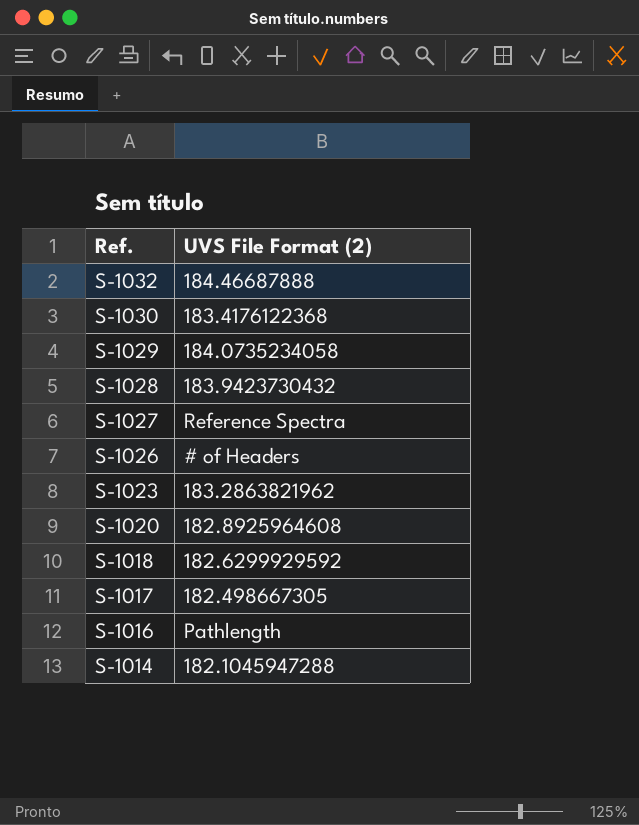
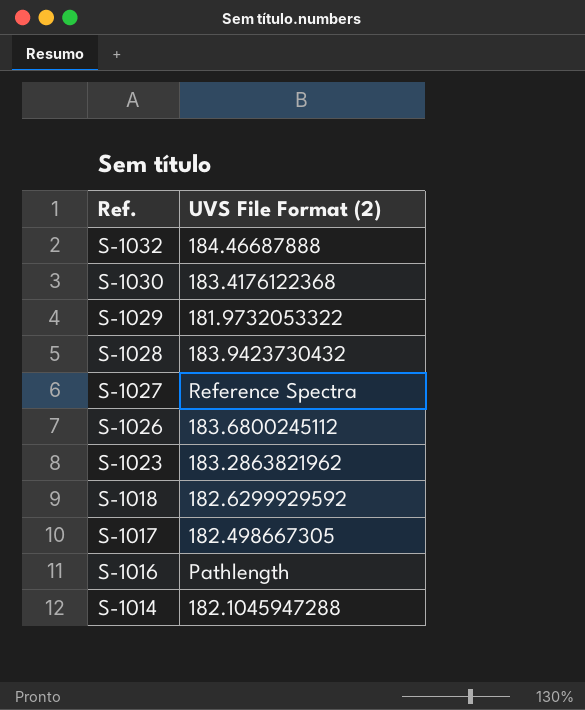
row S-1020: 182.8925964608 -> none
S-1029 | UVS File Format (2): 184.0735234058 -> 181.9732053322
S-1026 | UVS File Format (2): # of Headers -> 183.6800245112

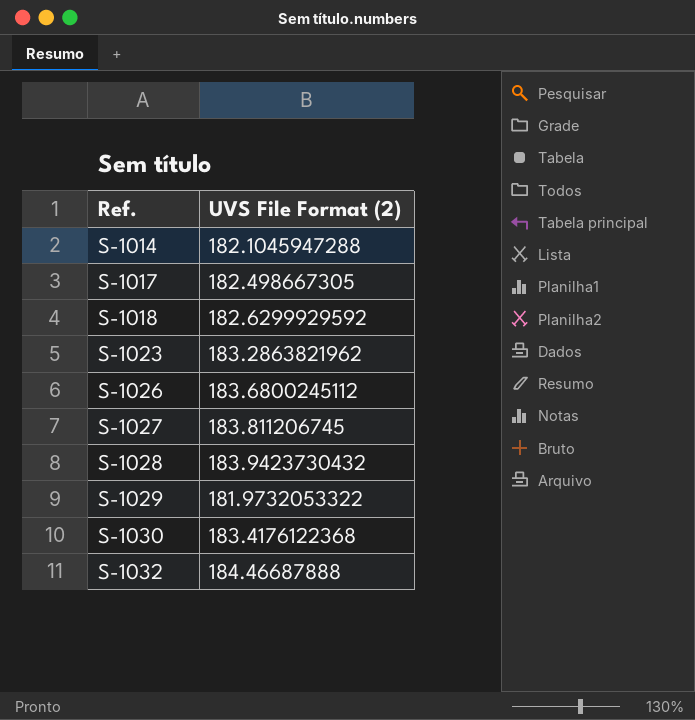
row order: Ref. descending -> Ref. ascending
row S-1016: Pathlength -> none
S-1027 | UVS File Format (2): Reference Spectra -> 183.811206745

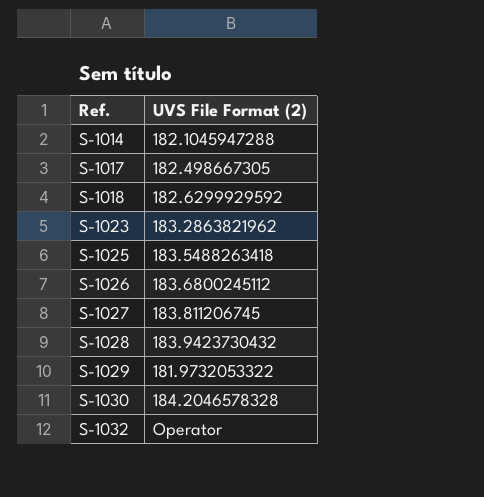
row S-1025: none -> 183.5488263418
S-1030 | UVS File Format (2): 183.4176122368 -> 184.2046578328
S-1032 | UVS File Format (2): 184.46687888 -> Operator

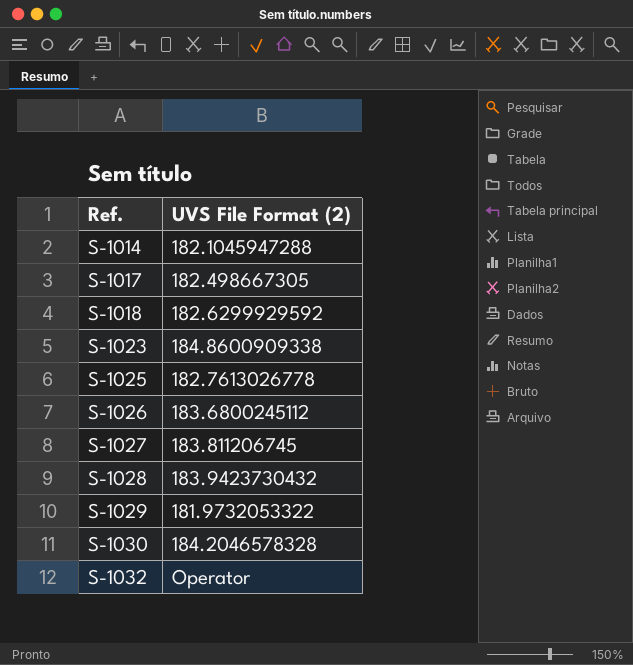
S-1023 | UVS File Format (2): 183.2863821962 -> 184.8600909338
S-1025 | UVS File Format (2): 183.5488263418 -> 182.7613026778

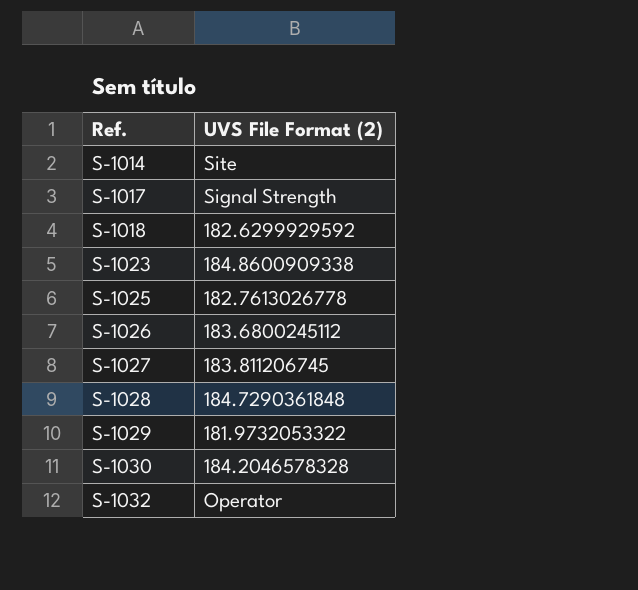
S-1014 | UVS File Format (2): 182.1045947288 -> Site
S-1017 | UVS File Format (2): 182.498667305 -> Signal Strength
S-1028 | UVS File Format (2): 183.9423730432 -> 184.7290361848

